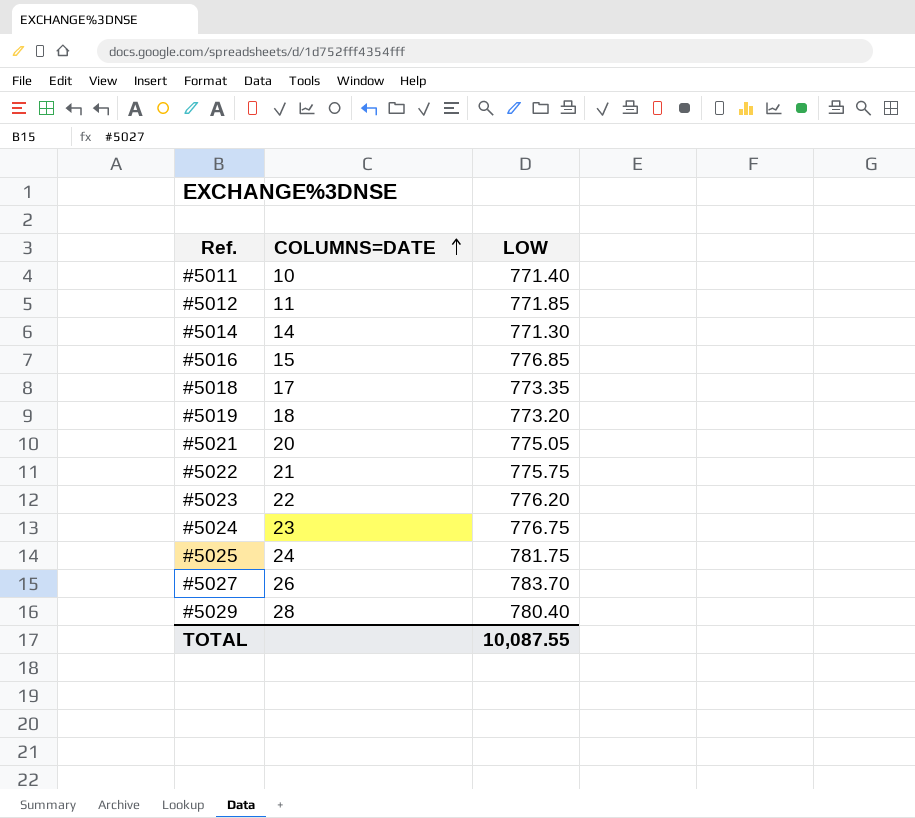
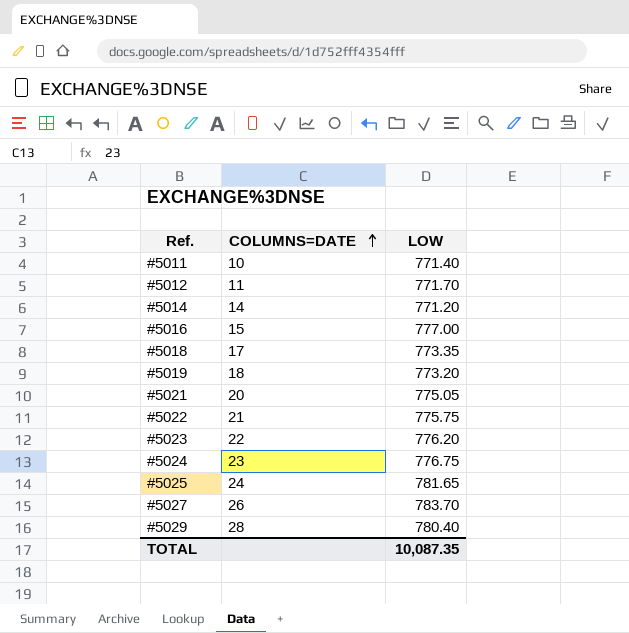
#5012 | LOW: 771.85 -> 771.70
#5014 | LOW: 771.30 -> 771.20
#5016 | LOW: 776.85 -> 777.00
#5025 | LOW: 781.75 -> 781.65
TOTAL | LOW: 10,087.55 -> 10,087.35

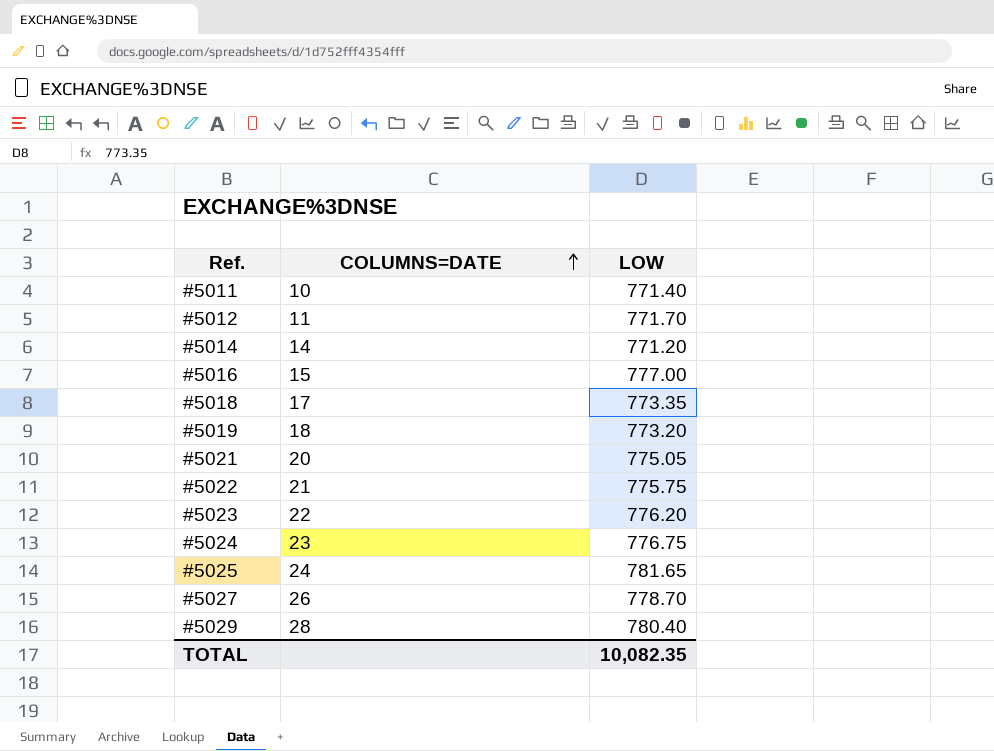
#5027 | LOW: 783.70 -> 778.70
TOTAL | LOW: 10,087.35 -> 10,082.35

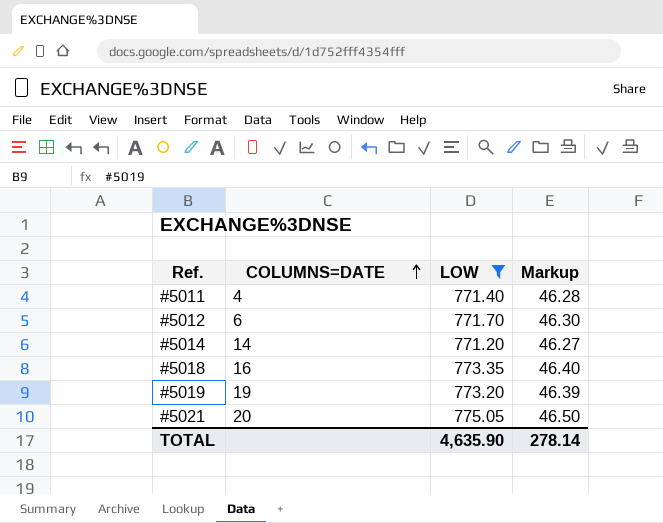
filter: none -> LOW <= 775.05
column Markup | formula: none -> [LOW] * 0.06
#5011 | COLUMNS=DATE: 10 -> 4
#5012 | COLUMNS=DATE: 11 -> 6
#5018 | COLUMNS=DATE: 17 -> 16
#5019 | COLUMNS=DATE: 18 -> 19
TOTAL | LOW: 10,082.35 -> 4,635.90

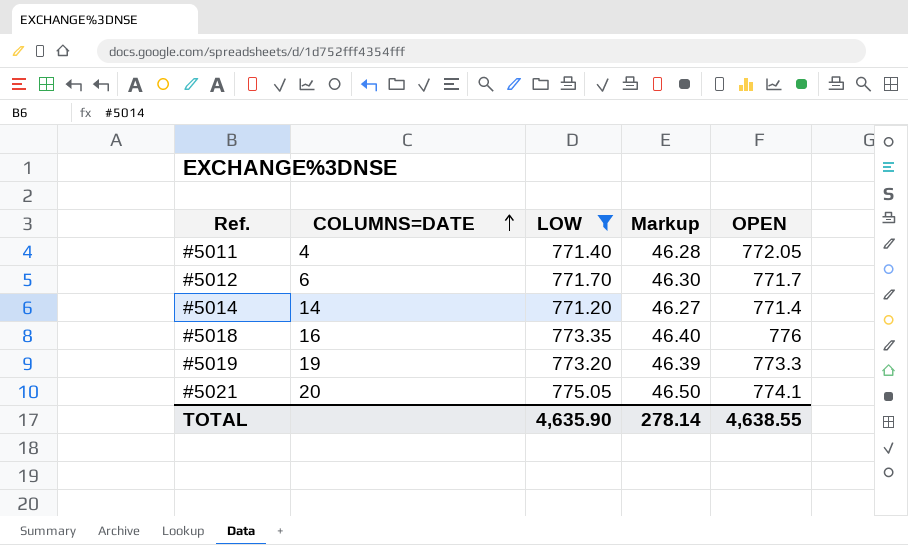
column OPEN | position: none -> 5

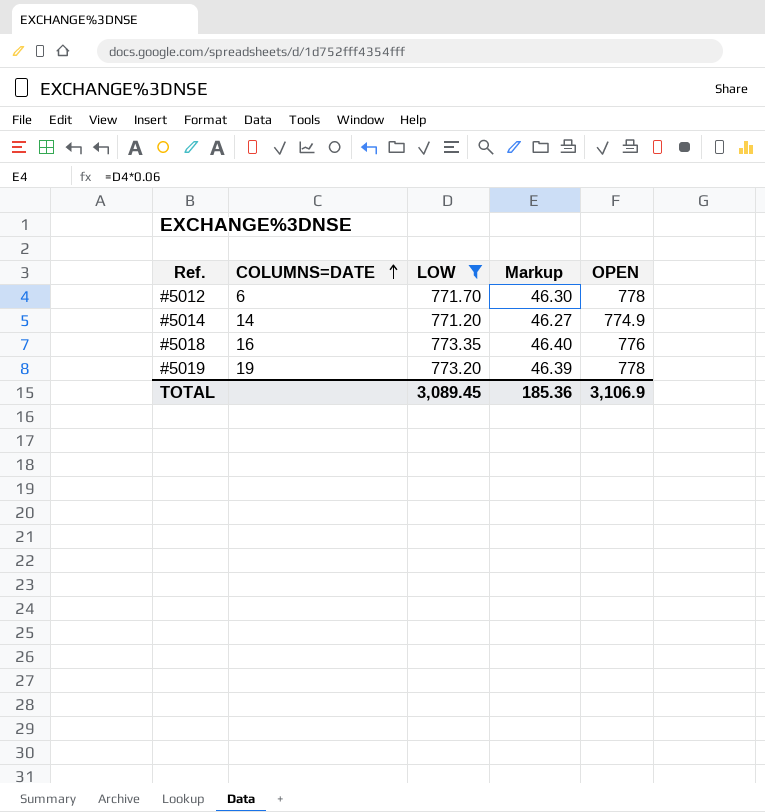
row #5011: 4 | 771.40 | 46.28 | 772.05 -> none
row #5021: 20 | 775.05 | 46.50 | 774.1 -> none
#5012 | OPEN: 771.7 -> 778
#5014 | OPEN: 771.4 -> 774.9
#5019 | OPEN: 773.3 -> 778
TOTAL | LOW: 4,635.90 -> 3,089.45
TOTAL | Markup: 278.14 -> 185.36
TOTAL | OPEN: 4,638.55 -> 3,106.9

